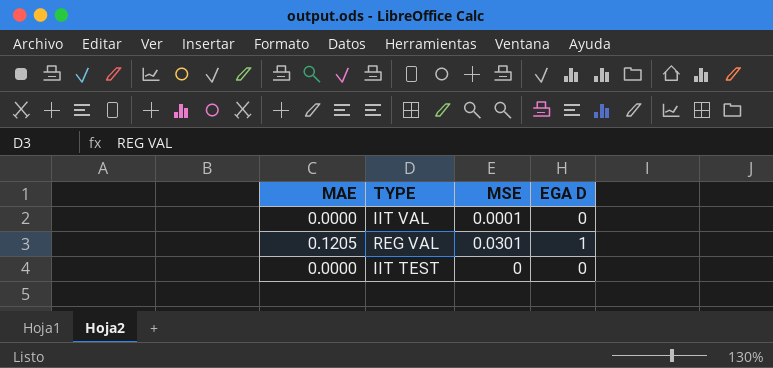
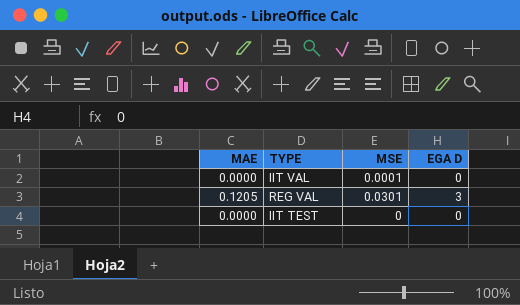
REG VAL | EGA D: 1 -> 3

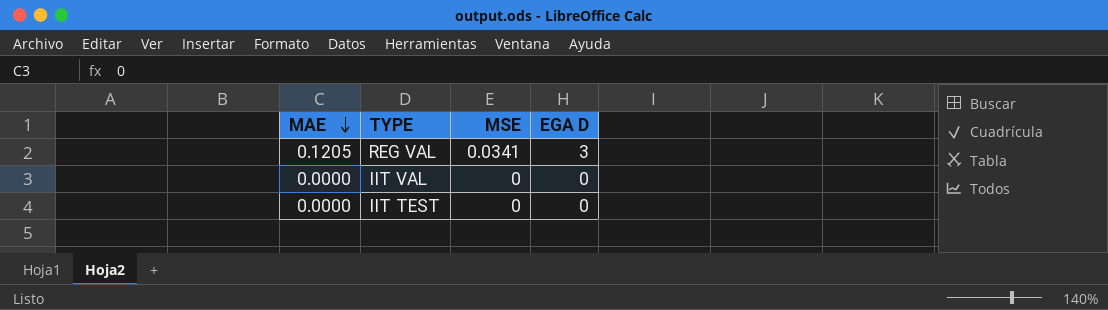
row order: none -> MAE descending
REG VAL | MSE: 0.0301 -> 0.0341
IIT VAL | MSE: 0.0001 -> 0

